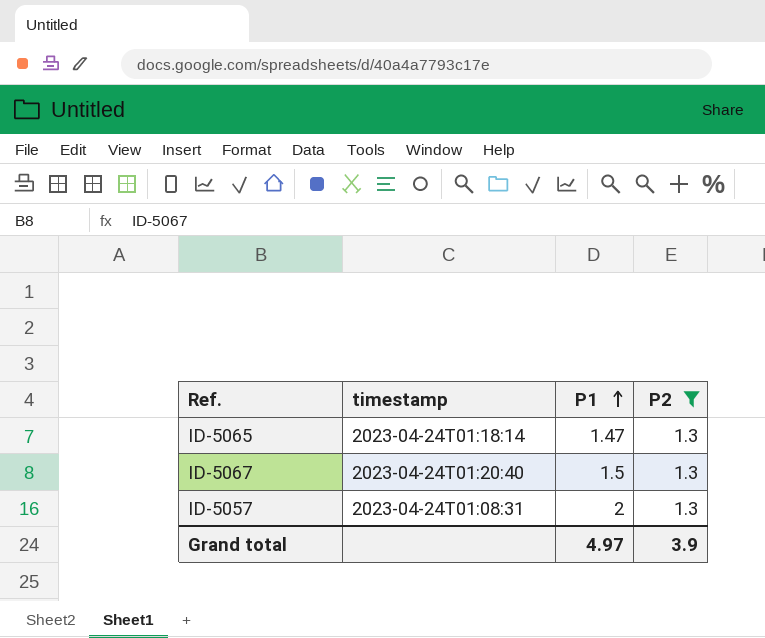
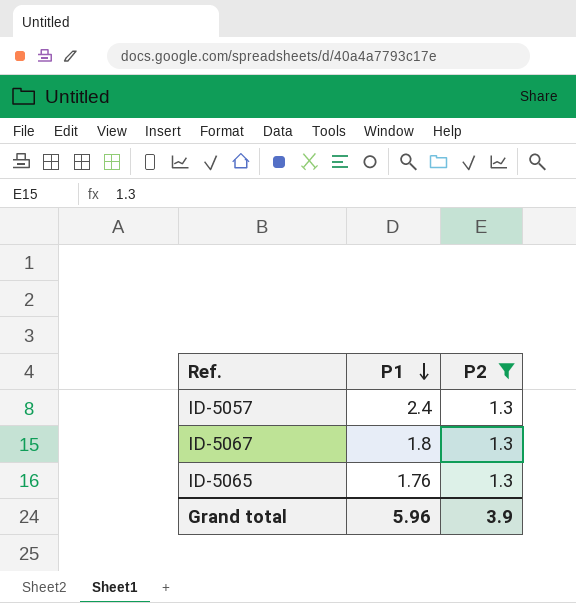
row order: P1 ascending -> P1 descending
column timestamp | position: 2 -> none
ID-5057 | P1: 2 -> 2.4
ID-5067 | P1: 1.5 -> 1.8
ID-5065 | P1: 1.47 -> 1.76
Grand total | P1: 4.97 -> 5.96

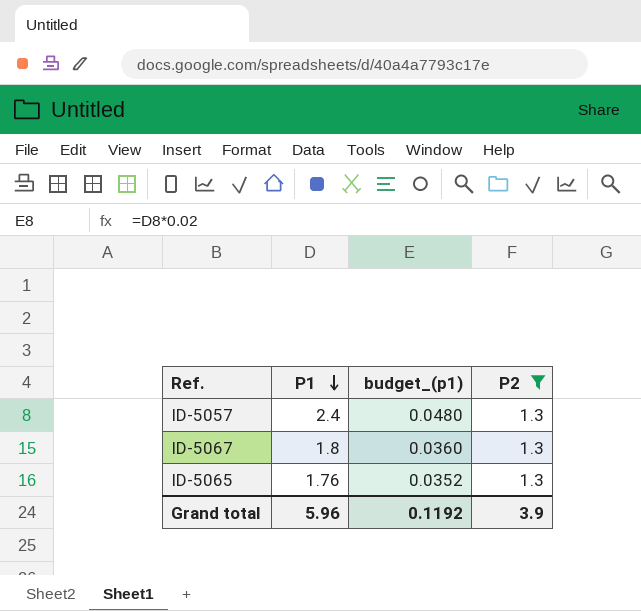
column budget_(p1) | formula: none -> [P1] * 0.02

